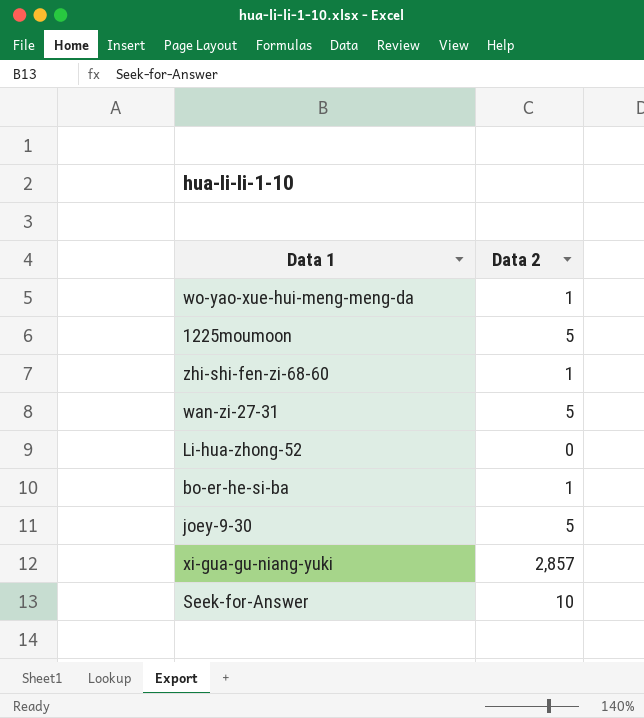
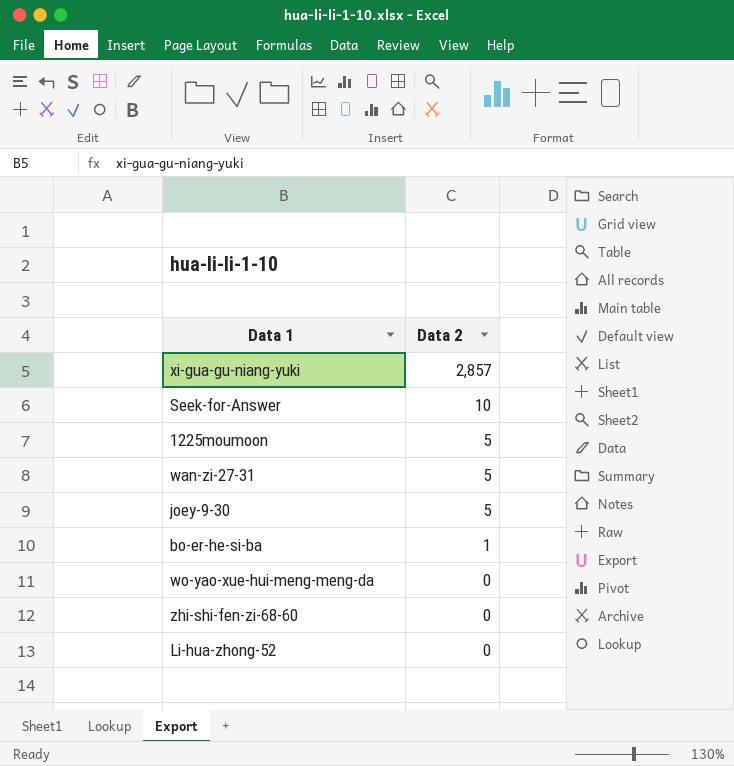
row order: none -> Data 2 descending
wo-yao-xue-hui-meng-meng-da | Data 2: 1 -> 0
zhi-shi-fen-zi-68-60 | Data 2: 1 -> 0

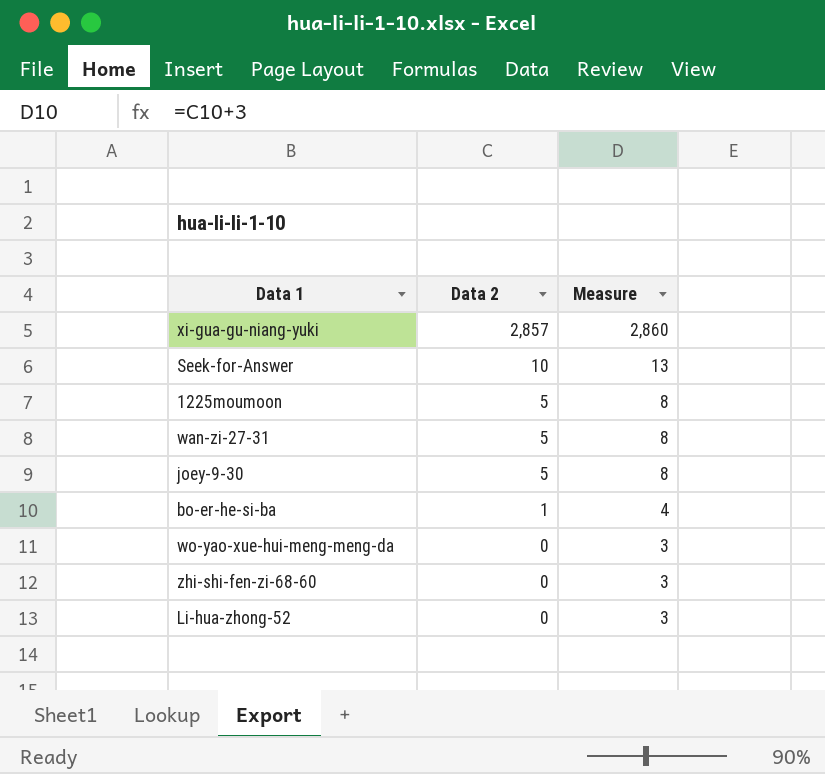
column Measure | formula: none -> [Data 2] + 3

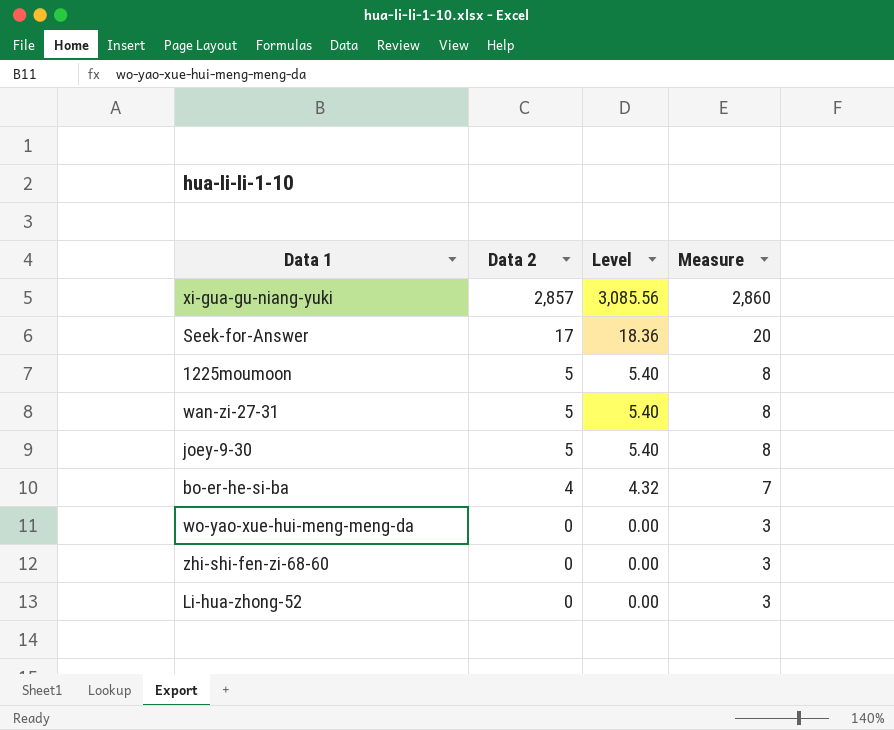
column Level | formula: none -> [Data 2] * 1.08
Seek-for-Answer | Data 2: 10 -> 17
Seek-for-Answer | Measure: 13 -> 20
bo-er-he-si-ba | Data 2: 1 -> 4
bo-er-he-si-ba | Measure: 4 -> 7

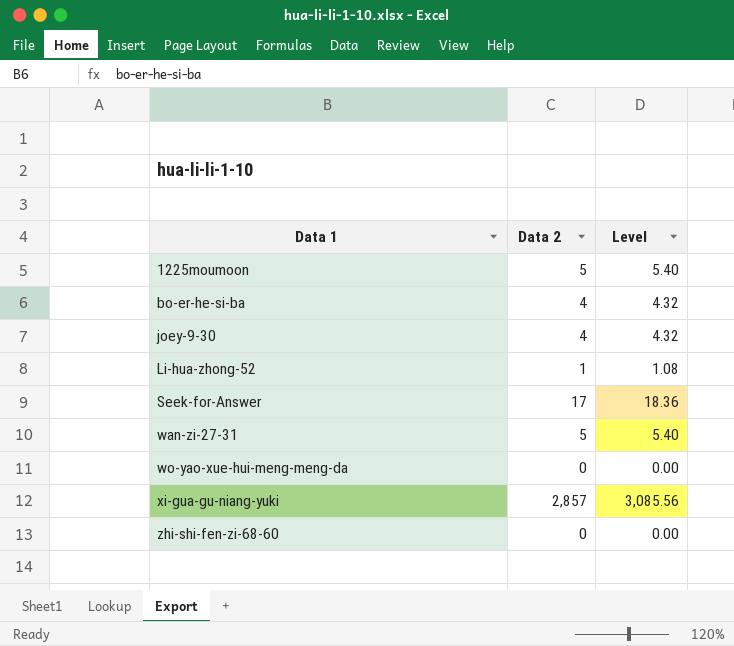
row order: Data 2 descending -> Data 1 ascending
column Measure | formula: [Data 2] + 3 -> none
joey-9-30 | Data 2: 5 -> 4
joey-9-30 | Level: 5.40 -> 4.32
Li-hua-zhong-52 | Data 2: 0 -> 1
Li-hua-zhong-52 | Level: 0.00 -> 1.08

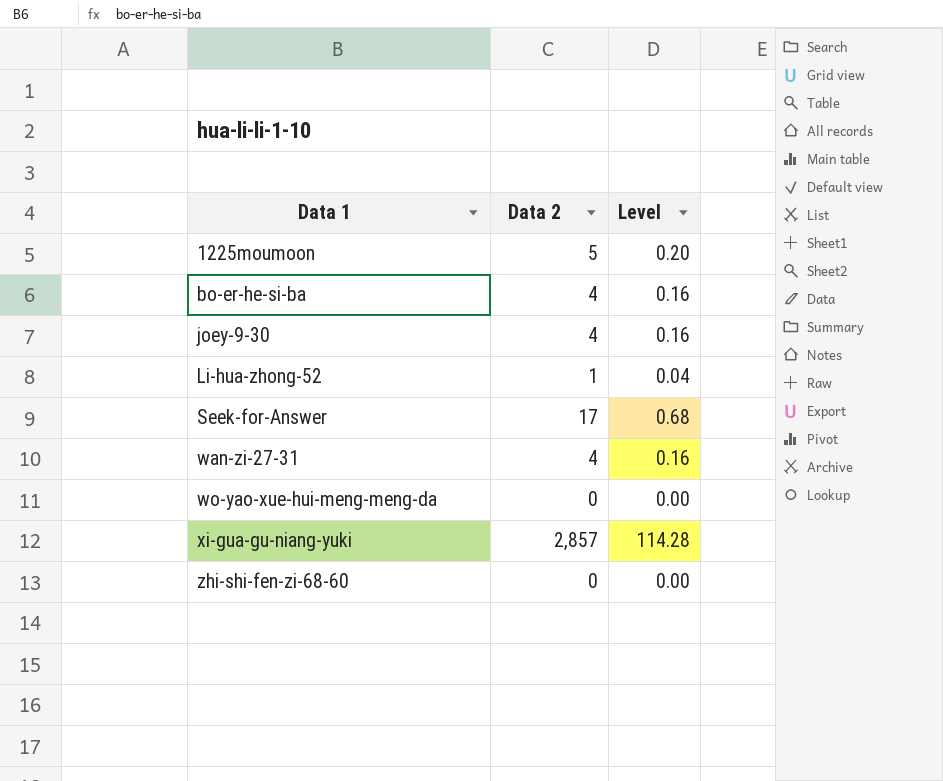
column Level | formula: [Data 2] * 1.08 -> [Data 2] * 0.04
wan-zi-27-31 | Data 2: 5 -> 4

